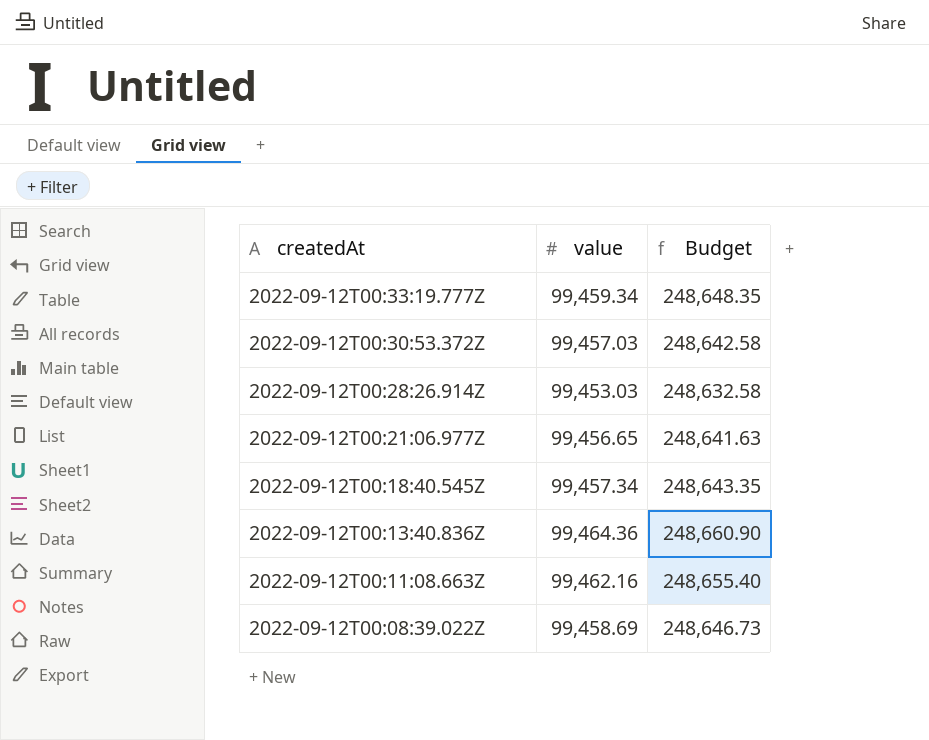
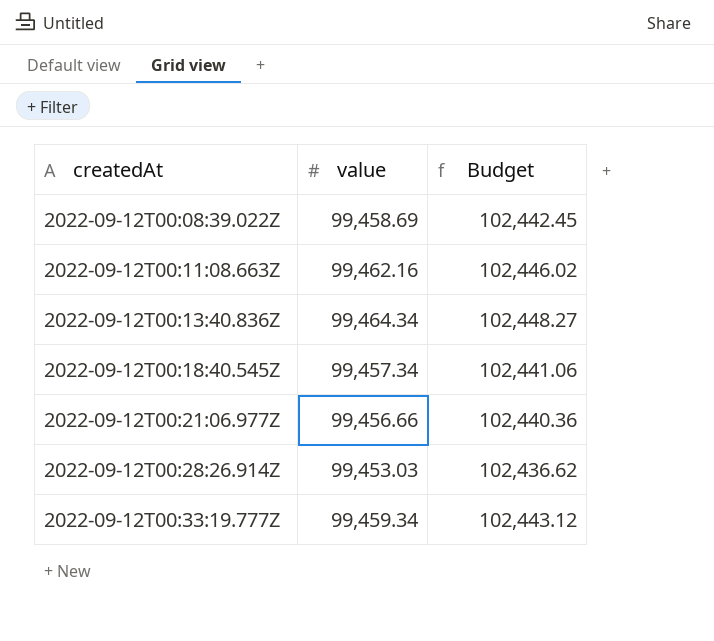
row order: createdAt descending -> createdAt ascending
column Budget | formula: [value] * 2.5 -> [value] * 1.03
row 2022-09-12T00:30:53.372Z: 99,457.03 | 248,642.58 -> none
2022-09-12T00:13:40.836Z | value: 99,464.36 -> 99,464.34
2022-09-12T00:21:06.977Z | value: 99,456.65 -> 99,456.66

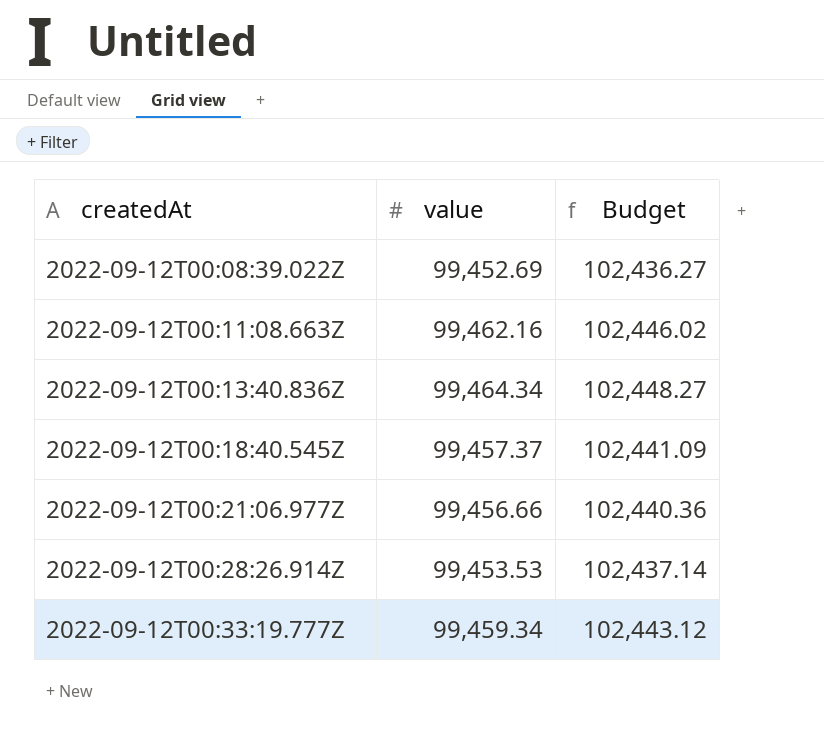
2022-09-12T00:08:39.022Z | value: 99,458.69 -> 99,452.69
2022-09-12T00:08:39.022Z | Budget: 102,442.45 -> 102,436.27
2022-09-12T00:18:40.545Z | value: 99,457.34 -> 99,457.37
2022-09-12T00:18:40.545Z | Budget: 102,441.06 -> 102,441.09
2022-09-12T00:28:26.914Z | value: 99,453.03 -> 99,453.53
2022-09-12T00:28:26.914Z | Budget: 102,436.62 -> 102,437.14

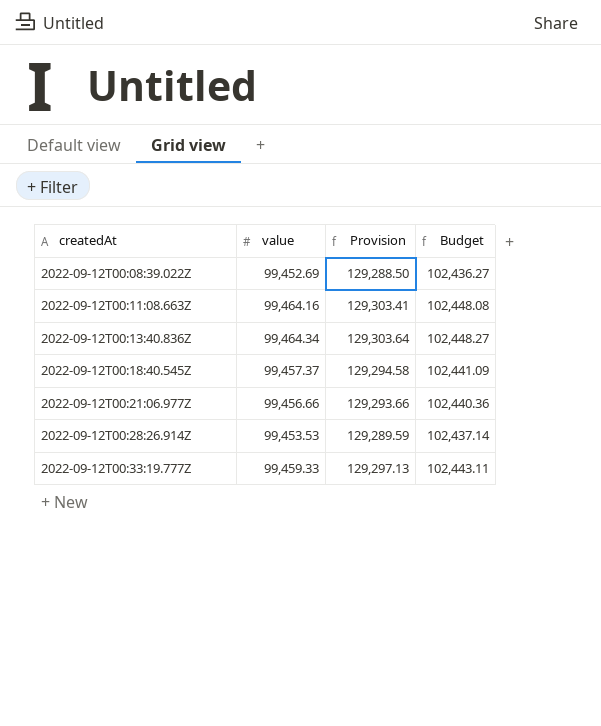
column Provision | formula: none -> [value] * 1.3
2022-09-12T00:11:08.663Z | value: 99,462.16 -> 99,464.16
2022-09-12T00:11:08.663Z | Budget: 102,446.02 -> 102,448.08
2022-09-12T00:33:19.777Z | value: 99,459.34 -> 99,459.33
2022-09-12T00:33:19.777Z | Budget: 102,443.12 -> 102,443.11

